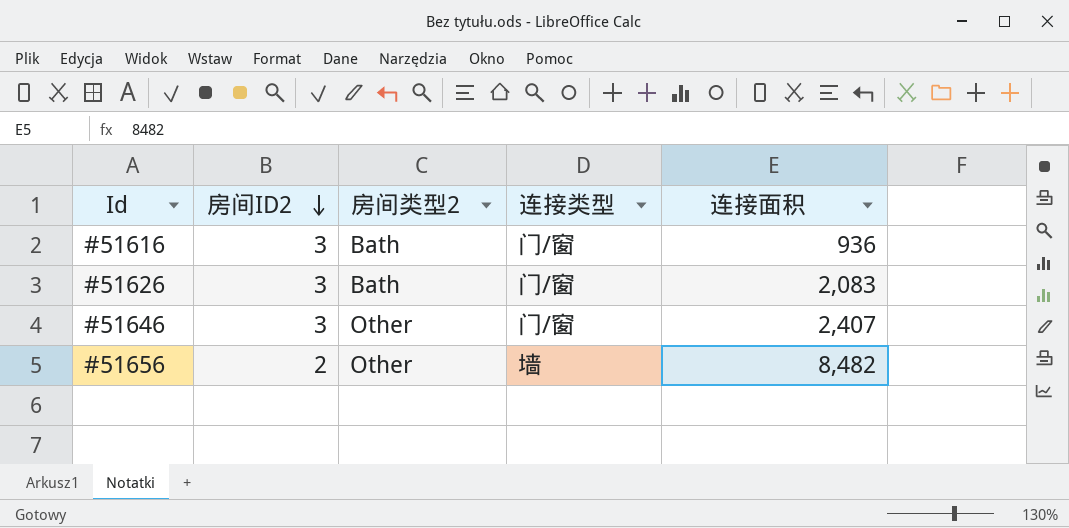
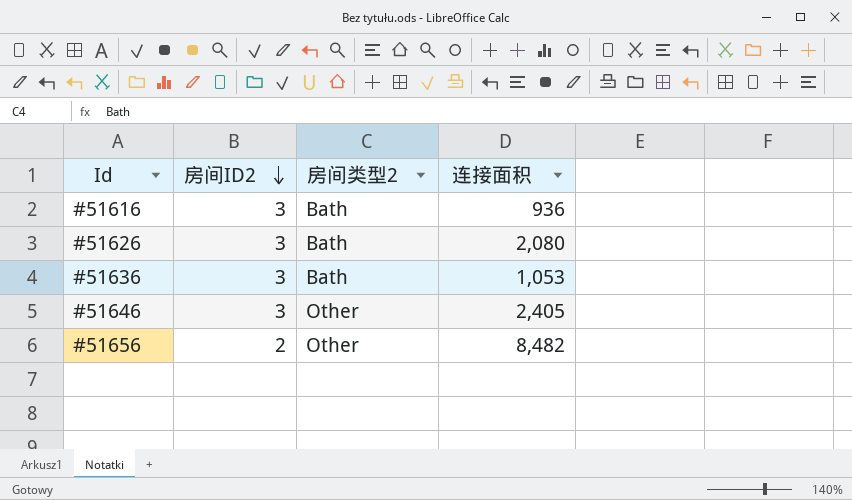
column 连接类型 | position: 4 -> none
#51626 | 连接面积: 2,083 -> 2,080
row #51636: none -> 3 | Bath | 1,053
#51646 | 连接面积: 2,407 -> 2,405

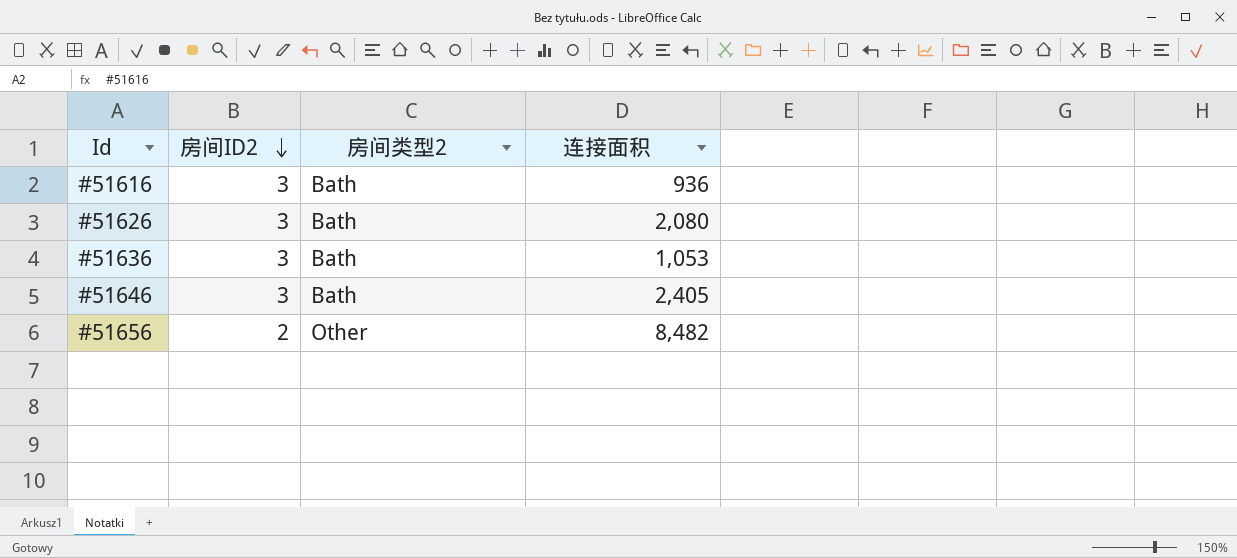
#51646 | 房间类型2: Other -> Bath

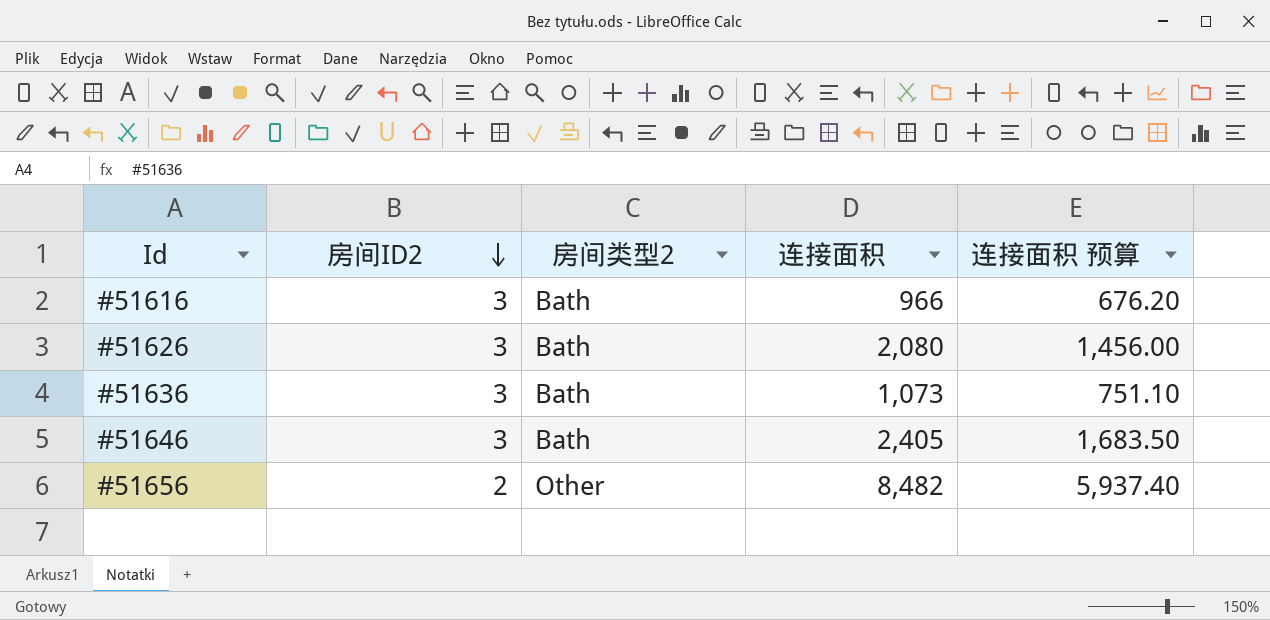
column 连接面积 预算 | formula: none -> [连接面积] * 0.7
#51616 | 连接面积: 936 -> 966
#51636 | 连接面积: 1,053 -> 1,073

